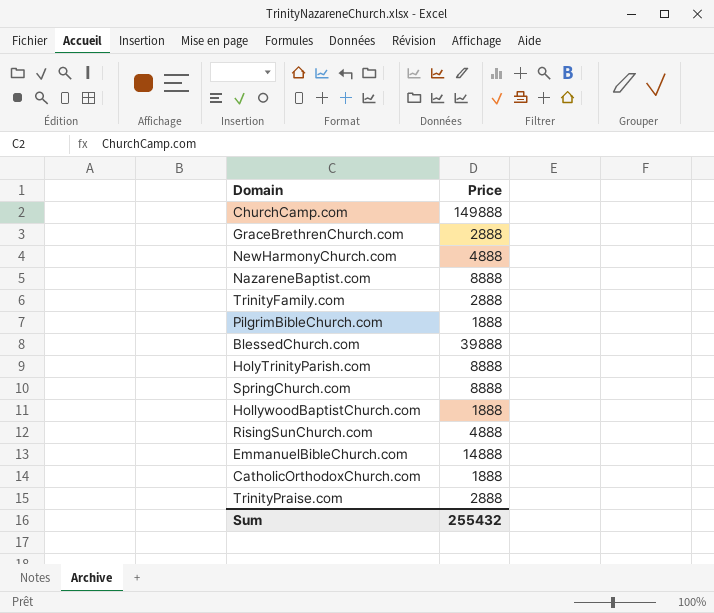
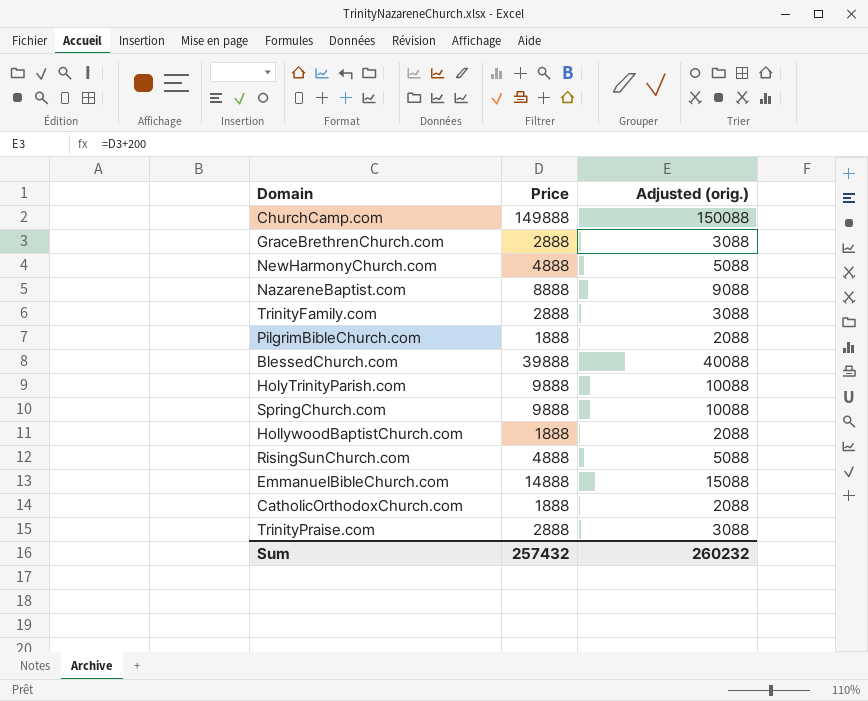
column Adjusted (orig.) | formula: none -> [Price] + 200
HolyTrinityParish.com | Price: 8888 -> 9888
SpringChurch.com | Price: 8888 -> 9888
Sum | Price: 255432 -> 257432

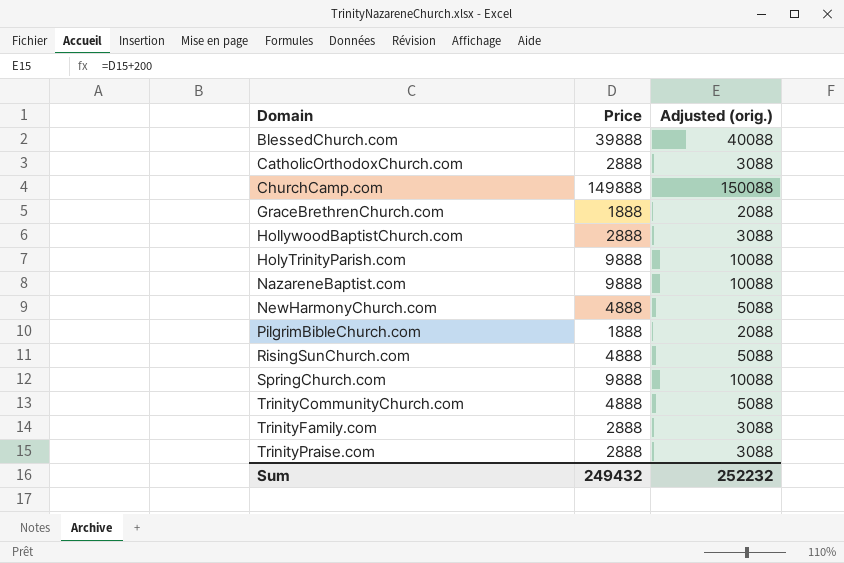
row order: none -> Domain ascending
row EmmanuelBibleChurch.com: 14888 | 15088 -> none
CatholicOrthodoxChurch.com | Price: 1888 -> 2888
CatholicOrthodoxChurch.com | Adjusted (orig.): 2088 -> 3088
GraceBrethrenChurch.com | Price: 2888 -> 1888
GraceBrethrenChurch.com | Adjusted (orig.): 3088 -> 2088
HollywoodBaptistChurch.com | Price: 1888 -> 2888
HollywoodBaptistChurch.com | Adjusted (orig.): 2088 -> 3088
NazareneBaptist.com | Price: 8888 -> 9888
NazareneBaptist.com | Adjusted (orig.): 9088 -> 10088
row TrinityCommunityChurch.com: none -> 4888 | 5088
Sum | Price: 257432 -> 249432
Sum | Adjusted (orig.): 260232 -> 252232

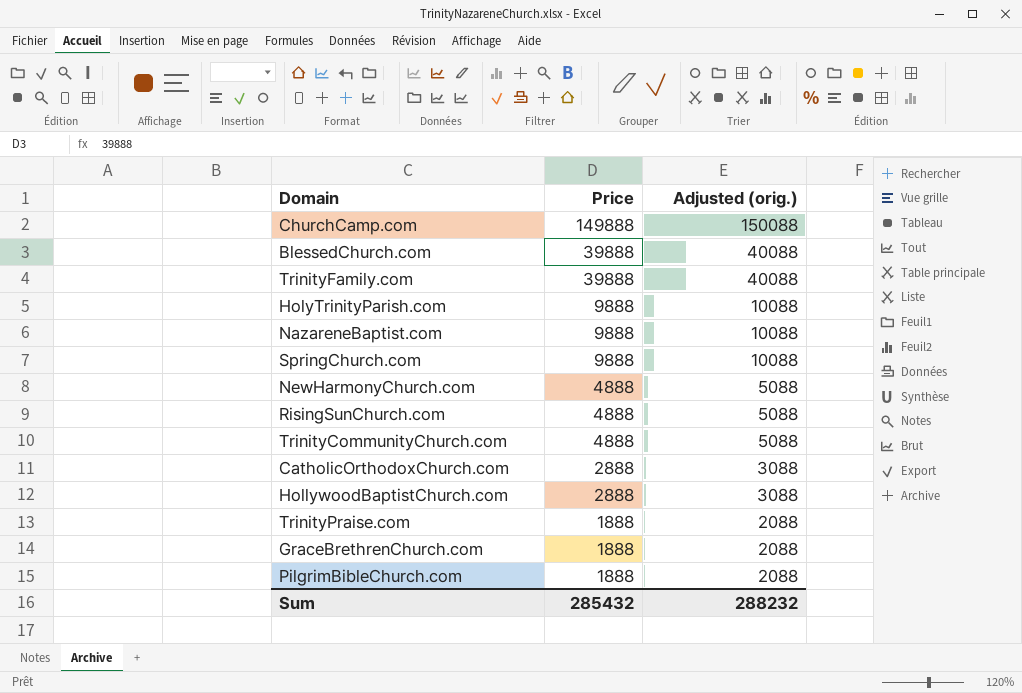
row order: Domain ascending -> Price descending
TrinityFamily.com | Price: 2888 -> 39888
TrinityFamily.com | Adjusted (orig.): 3088 -> 40088
TrinityPraise.com | Price: 2888 -> 1888
TrinityPraise.com | Adjusted (orig.): 3088 -> 2088
Sum | Price: 249432 -> 285432
Sum | Adjusted (orig.): 252232 -> 288232

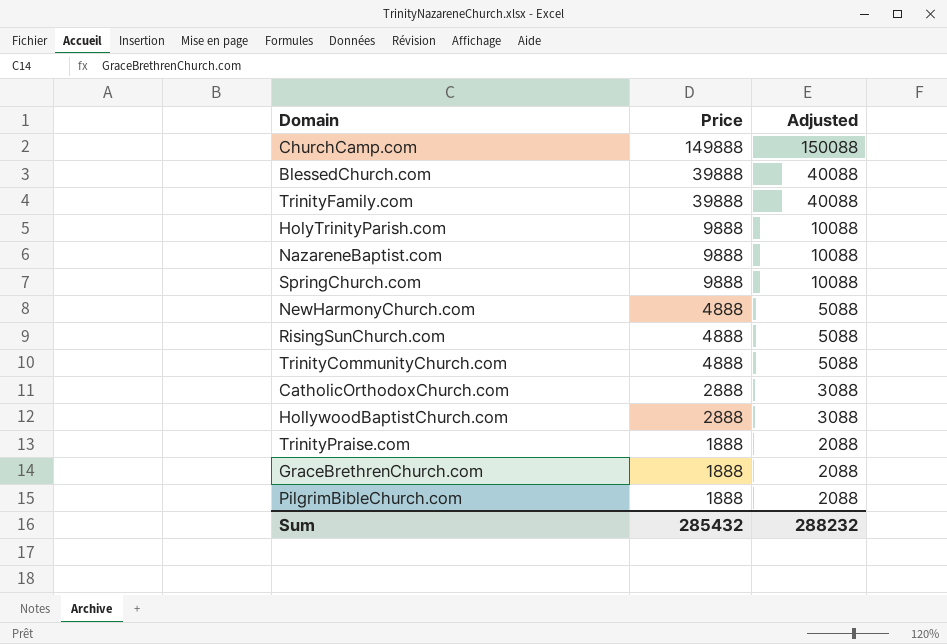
column name: Adjusted (orig.) -> Adjusted

